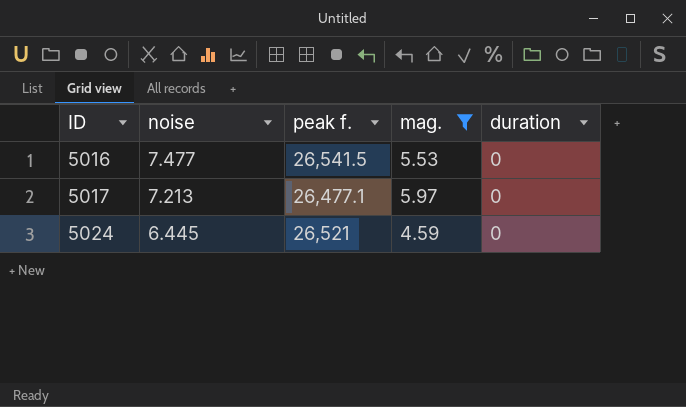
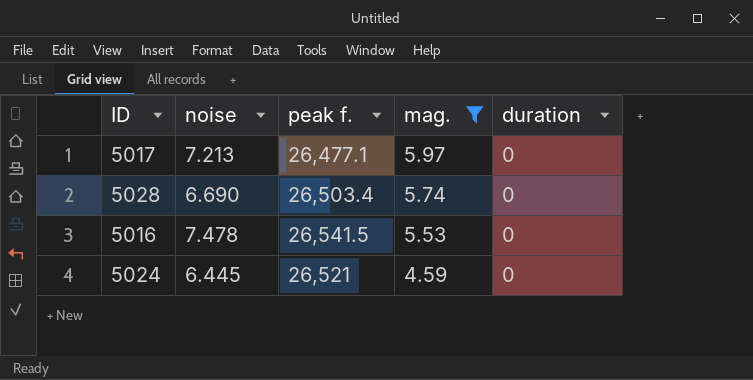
row order: ID ascending -> mag. descending
row 5028: none -> 6.690 | 26,503.4 | 5.74 | 0
5016 | noise: 7.477 -> 7.478

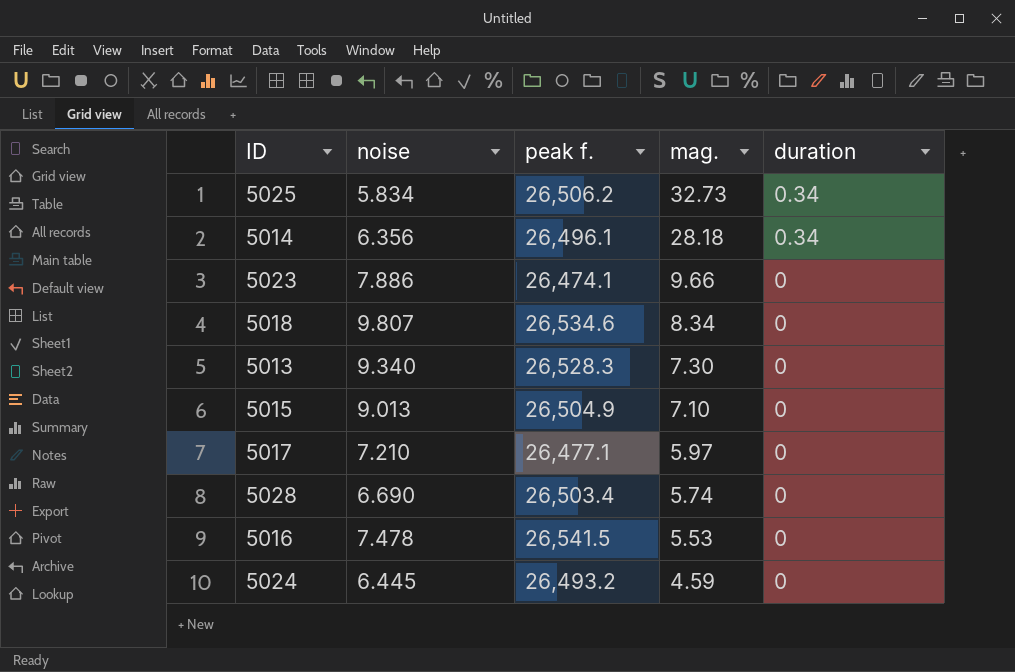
filter: mag. <= 5.97 -> none
5017 | noise: 7.213 -> 7.210
5024 | peak f.: 26,521 -> 26,493.2

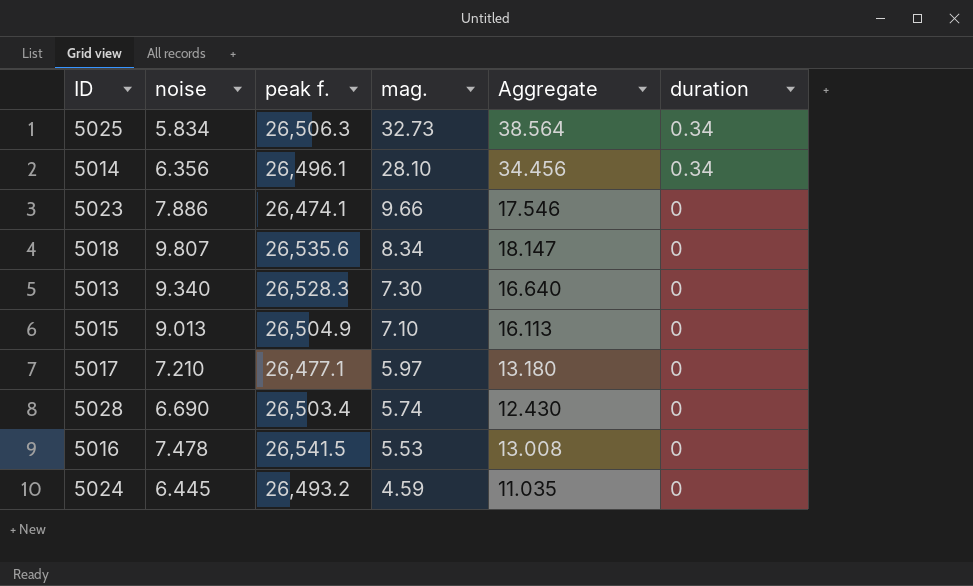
column Aggregate | formula: none -> [noise] + [mag.]
5025 | peak f.: 26,506.2 -> 26,506.3
5014 | mag.: 28.18 -> 28.10
5018 | peak f.: 26,534.6 -> 26,535.6

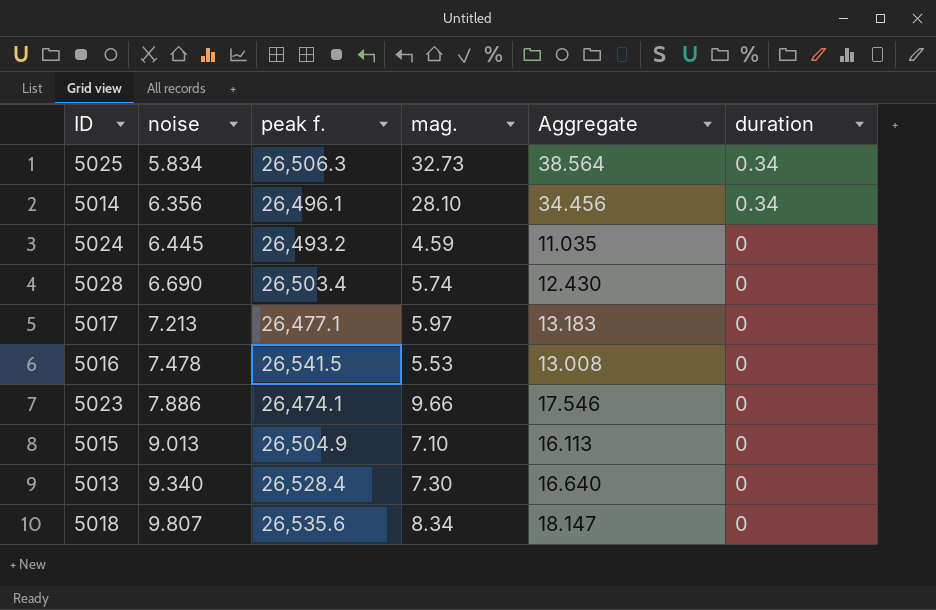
row order: mag. descending -> noise ascending
5017 | noise: 7.210 -> 7.213
5017 | Aggregate: 13.180 -> 13.183
5013 | peak f.: 26,528.3 -> 26,528.4

